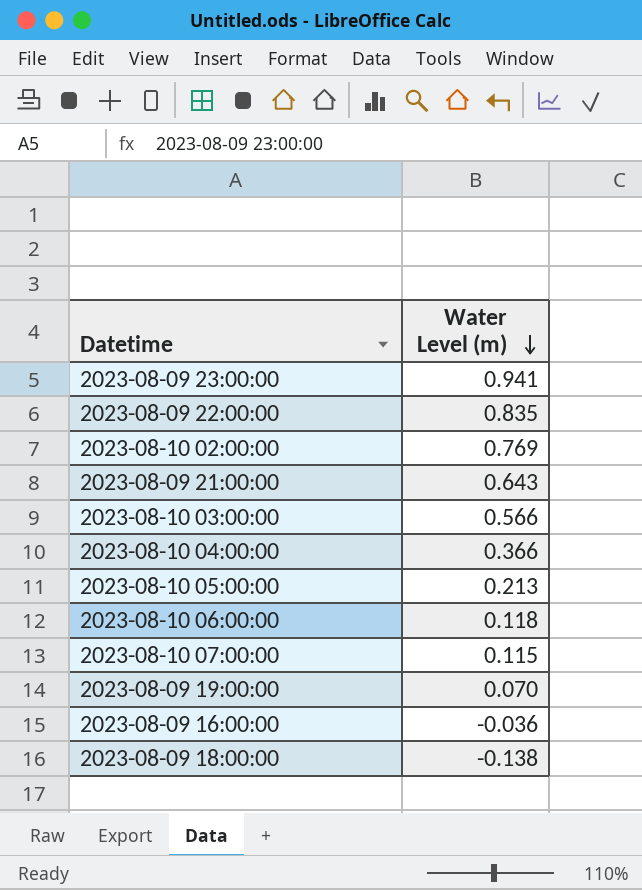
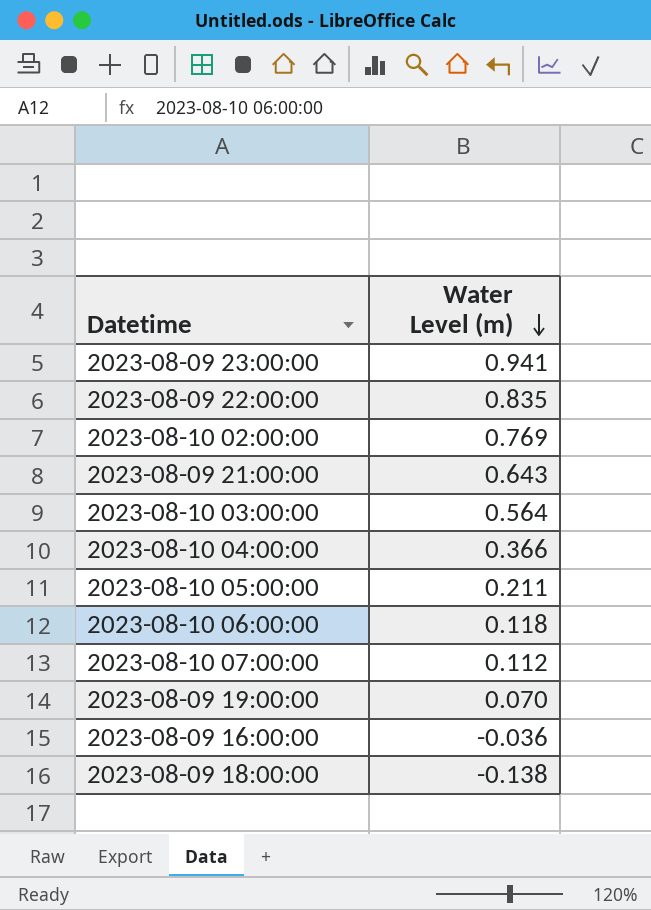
2023-08-10 03:00:00 | Water Level (m): 0.566 -> 0.564
2023-08-10 05:00:00 | Water Level (m): 0.213 -> 0.211
2023-08-10 07:00:00 | Water Level (m): 0.115 -> 0.112

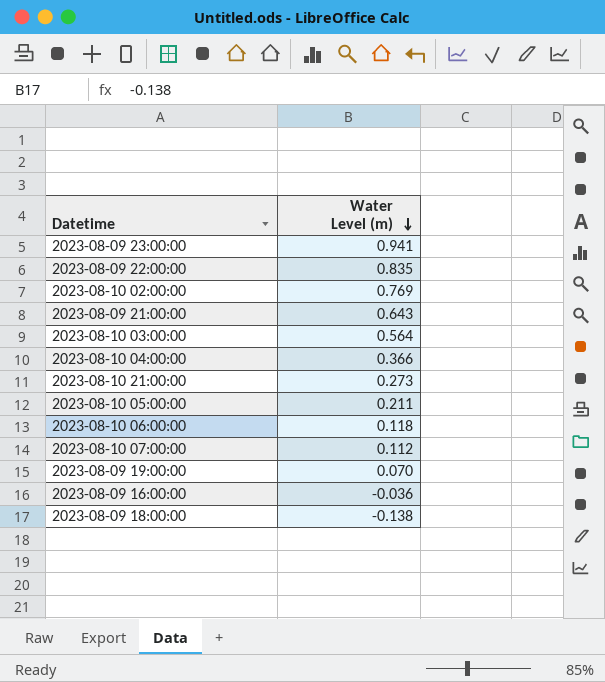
row 2023-08-10 21:00:00: none -> 0.273

